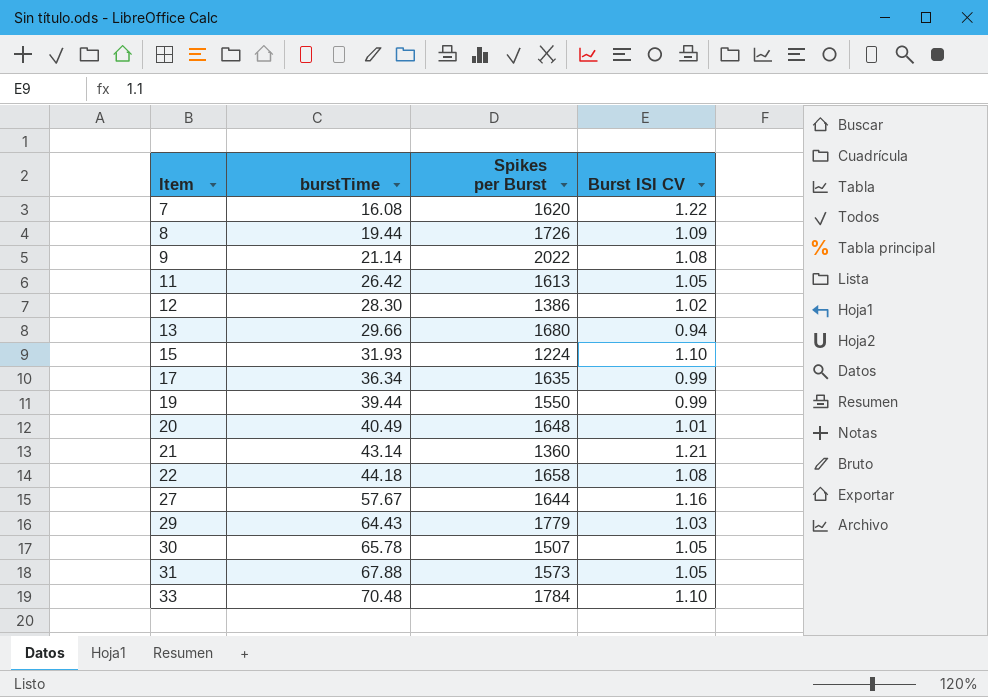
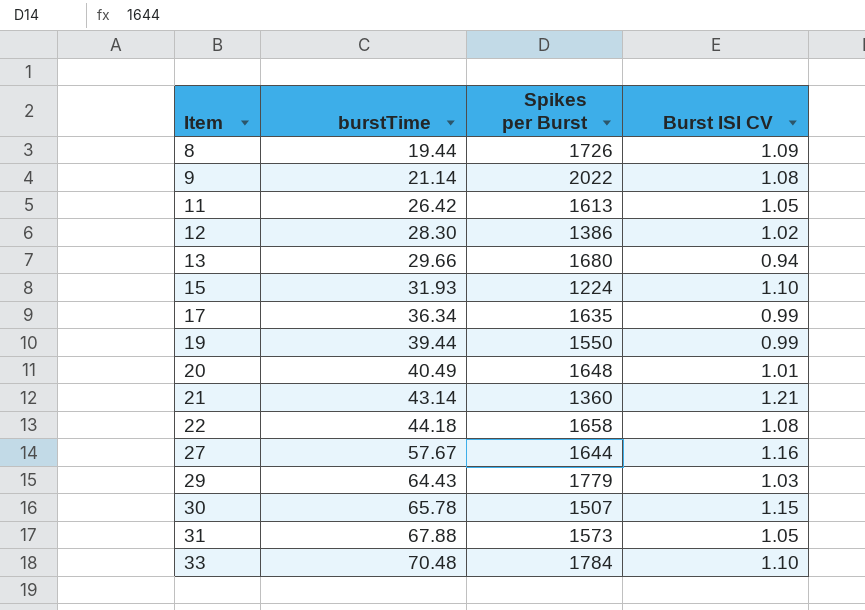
row 7: 16.08 | 1620 | 1.22 -> none
30 | Burst ISI CV: 1.05 -> 1.15

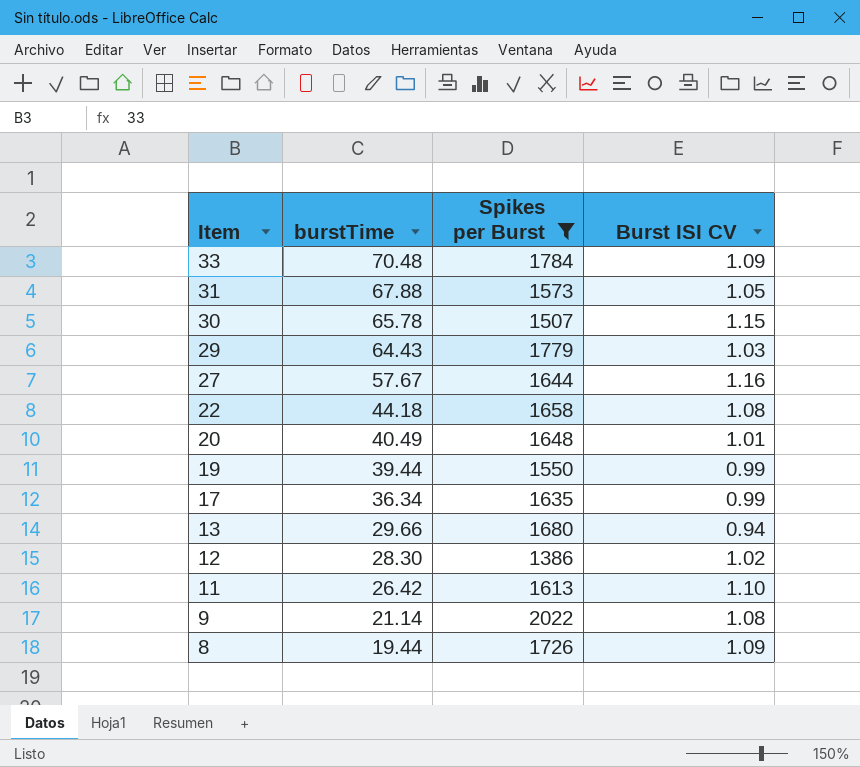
filter: none -> Spikes per Burst >= 1386
row order: Item ascending -> Item descending
33 | Burst ISI CV: 1.10 -> 1.09
11 | Burst ISI CV: 1.05 -> 1.10

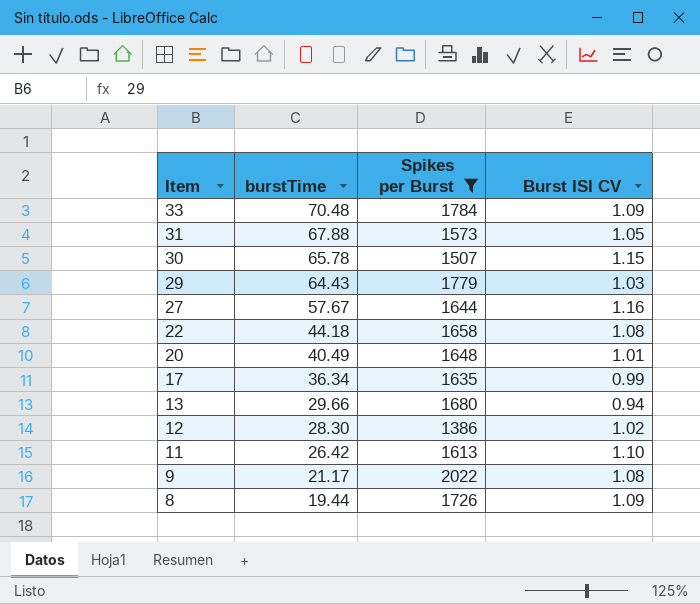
row 19: 39.44 | 1550 | 0.99 -> none
9 | burstTime: 21.14 -> 21.17

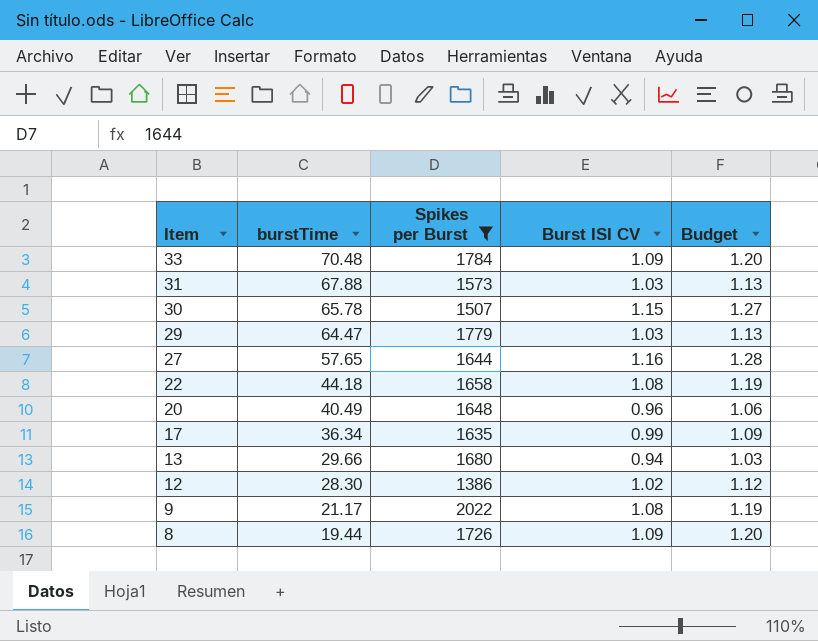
column Budget | formula: none -> [Burst ISI CV] * 1.1
row 11: 26.42 | 1613 | 1.10 -> none
31 | Burst ISI CV: 1.05 -> 1.03
29 | burstTime: 64.43 -> 64.47
27 | burstTime: 57.67 -> 57.65
20 | Burst ISI CV: 1.01 -> 0.96

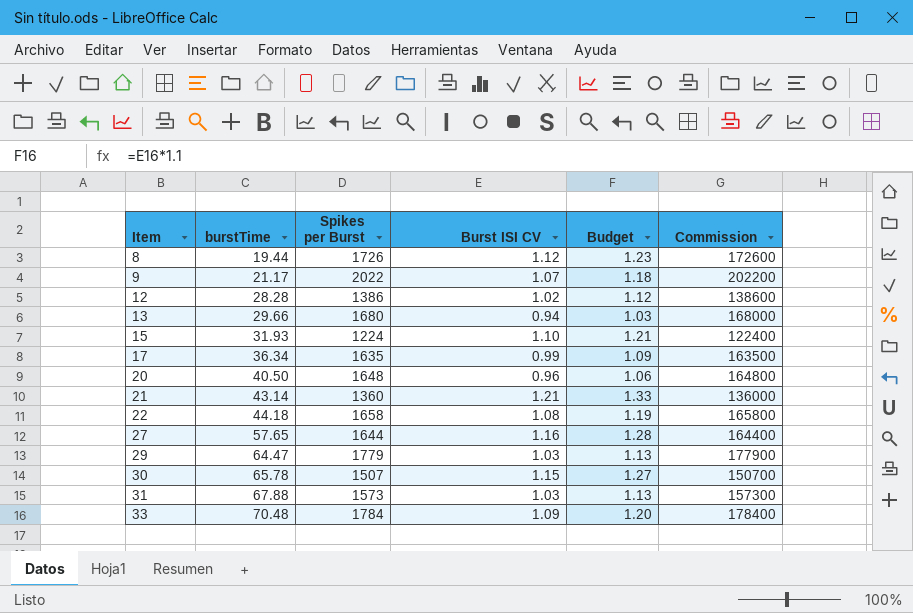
filter: Spikes per Burst >= 1386 -> none
row order: Item descending -> Item ascending
column Commission | formula: none -> [Spikes per Burst] * 100
8 | Burst ISI CV: 1.09 -> 1.12
8 | Budget: 1.20 -> 1.23
9 | Burst ISI CV: 1.08 -> 1.07
9 | Budget: 1.19 -> 1.18
12 | burstTime: 28.30 -> 28.28
20 | burstTime: 40.49 -> 40.50

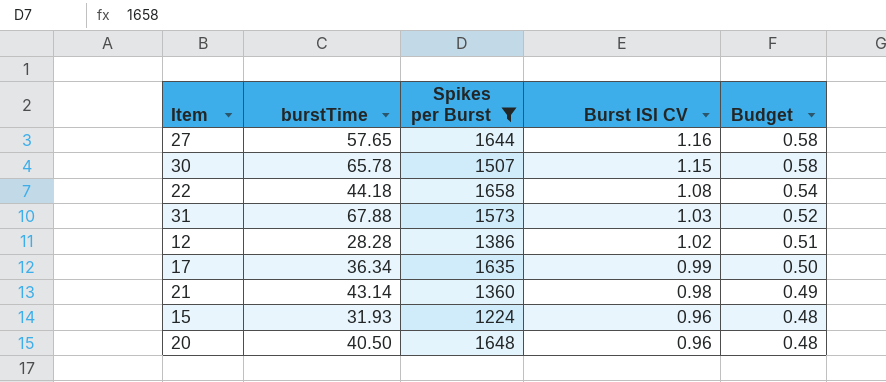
filter: none -> Spikes per Burst <= 1658
row order: Item ascending -> Burst ISI CV descending
column Commission | formula: [Spikes per Burst] * 100 -> none
column Budget | formula: [Burst ISI CV] * 1.1 -> [Burst ISI CV] * 0.5
21 | Burst ISI CV: 1.21 -> 0.98
15 | Burst ISI CV: 1.10 -> 0.96

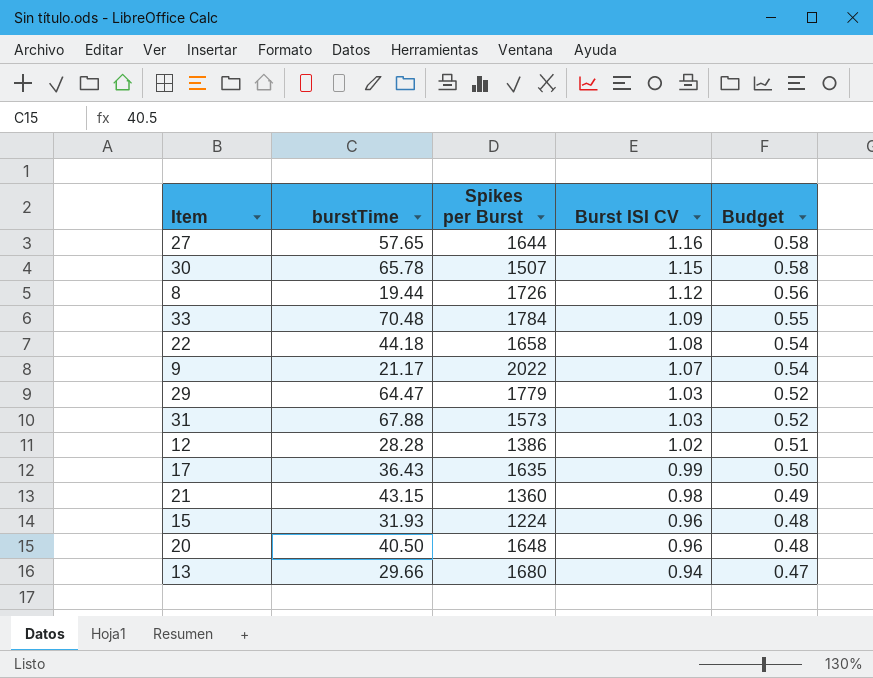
filter: Spikes per Burst <= 1658 -> none
17 | burstTime: 36.34 -> 36.43
21 | burstTime: 43.14 -> 43.15

